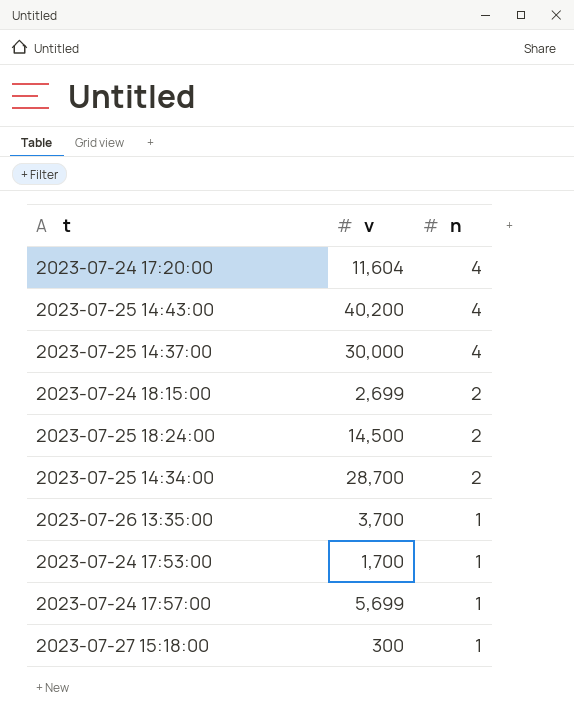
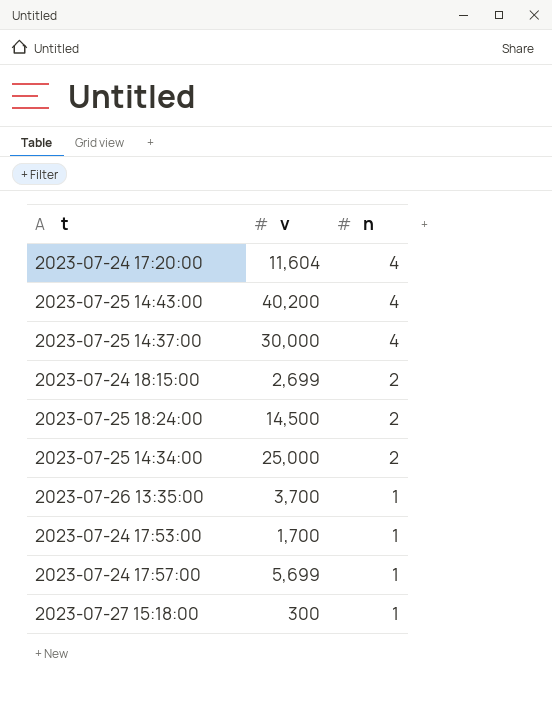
2023-07-25 14:34:00 | v: 28,700 -> 25,000

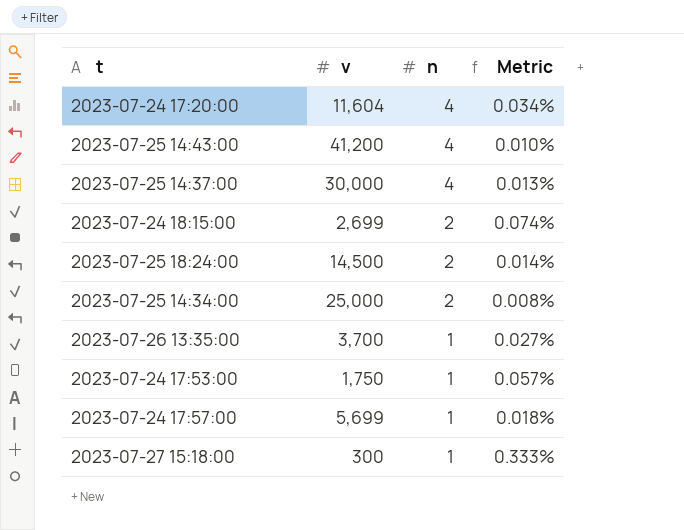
column Metric | formula: none -> [n] / [v]
2023-07-25 14:43:00 | v: 40,200 -> 41,200
2023-07-24 17:53:00 | v: 1,700 -> 1,750

